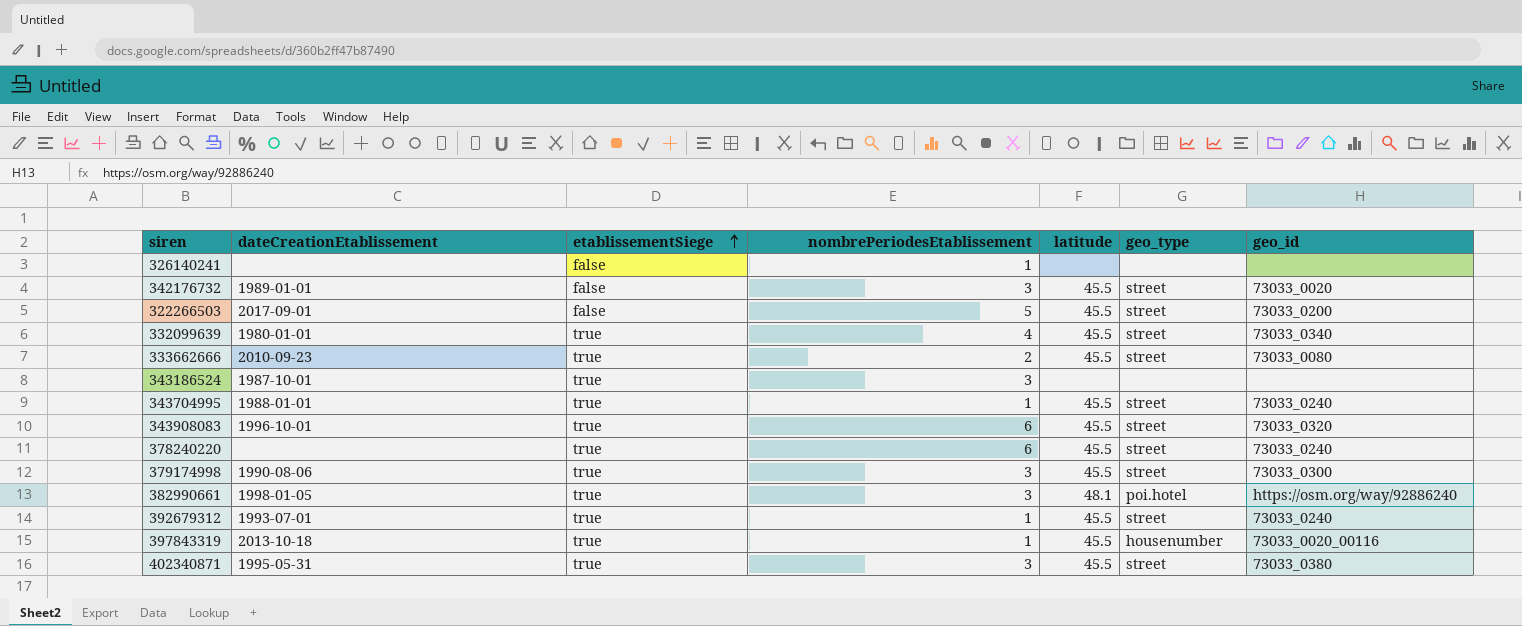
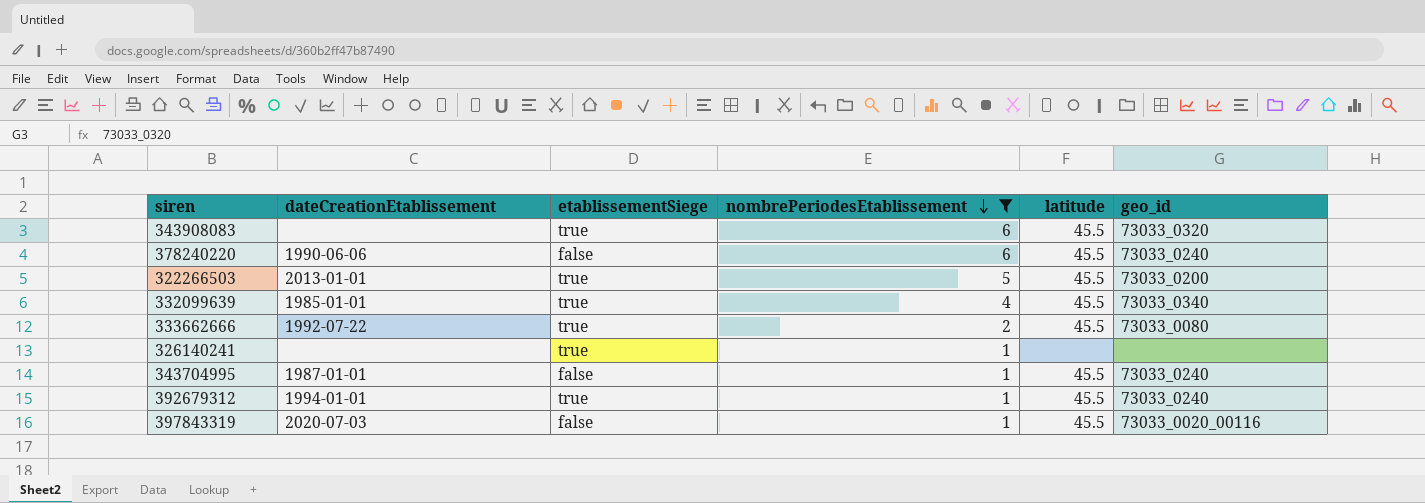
filter: none -> nombrePeriodesEtablissement != 3
row order: etablissementSiege ascending -> nombrePeriodesEtablissement descending
column geo_type | position: 6 -> none
343908083 | dateCreationEtablissement: 1996-10-01 -> none
378240220 | dateCreationEtablissement: none -> 1990-06-06
378240220 | etablissementSiege: true -> false
322266503 | dateCreationEtablissement: 2017-09-01 -> 2013-01-01
322266503 | etablissementSiege: false -> true
332099639 | dateCreationEtablissement: 1980-01-01 -> 1985-01-01
333662666 | dateCreationEtablissement: 2010-09-23 -> 1992-07-22
326140241 | etablissementSiege: false -> true
343704995 | dateCreationEtablissement: 1988-01-01 -> 1987-01-01
343704995 | etablissementSiege: true -> false
392679312 | dateCreationEtablissement: 1993-07-01 -> 1994-01-01
397843319 | dateCreationEtablissement: 2013-10-18 -> 2020-07-03
397843319 | etablissementSiege: true -> false

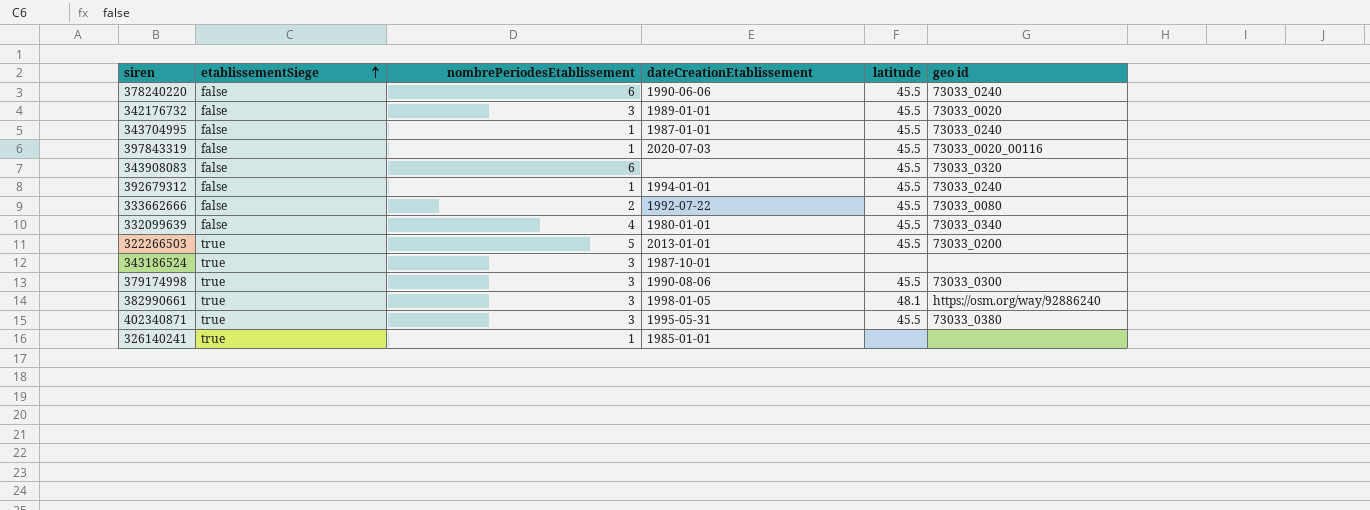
filter: nombrePeriodesEtablissement != 3 -> none
row order: nombrePeriodesEtablissement descending -> etablissementSiege ascending
column dateCreationEtablissement | position: 2 -> 4
column name: geo_id -> geo id
343908083 | etablissementSiege: true -> false
392679312 | etablissementSiege: true -> false
333662666 | etablissementSiege: true -> false
332099639 | etablissementSiege: true -> false
332099639 | dateCreationEtablissement: 1985-01-01 -> 1980-01-01
326140241 | dateCreationEtablissement: none -> 1985-01-01

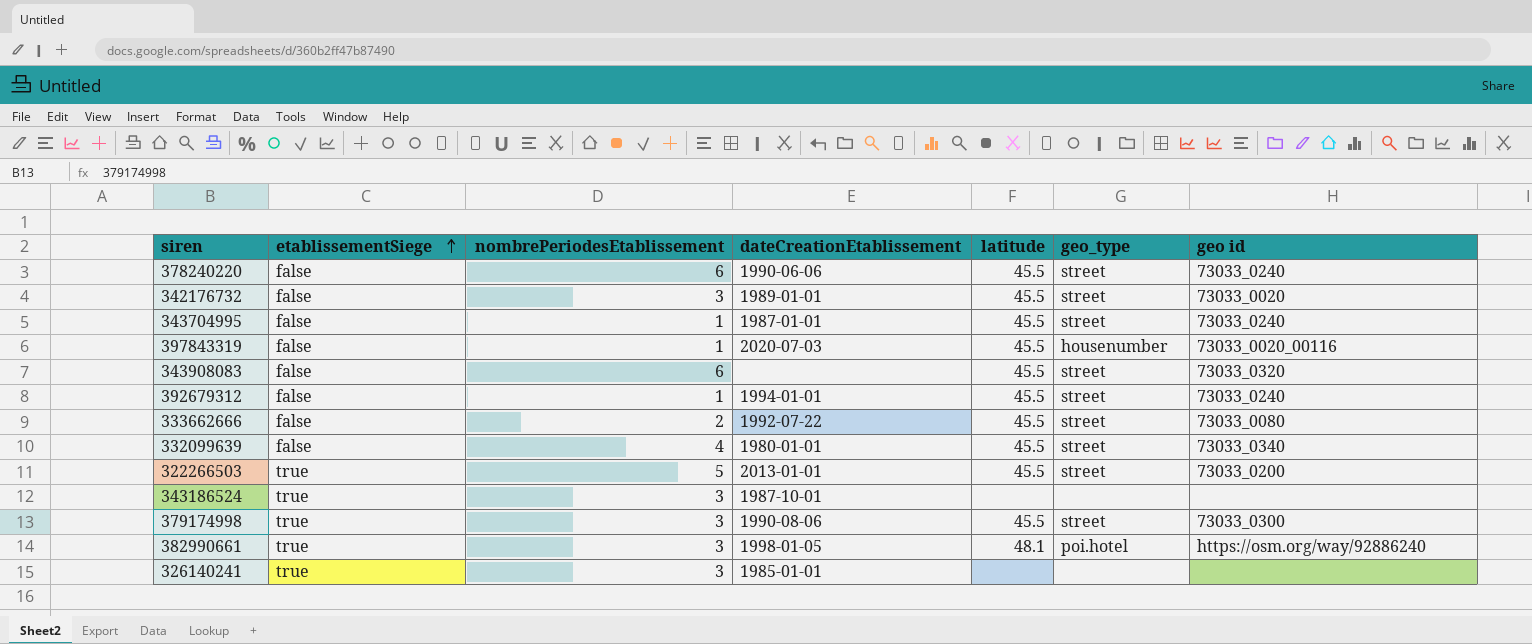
column geo_type | position: none -> 6
row 402340871: true | 3 | 1995-05-31 | 45.5 | 73033_0380 -> none
326140241 | nombrePeriodesEtablissement: 1 -> 3

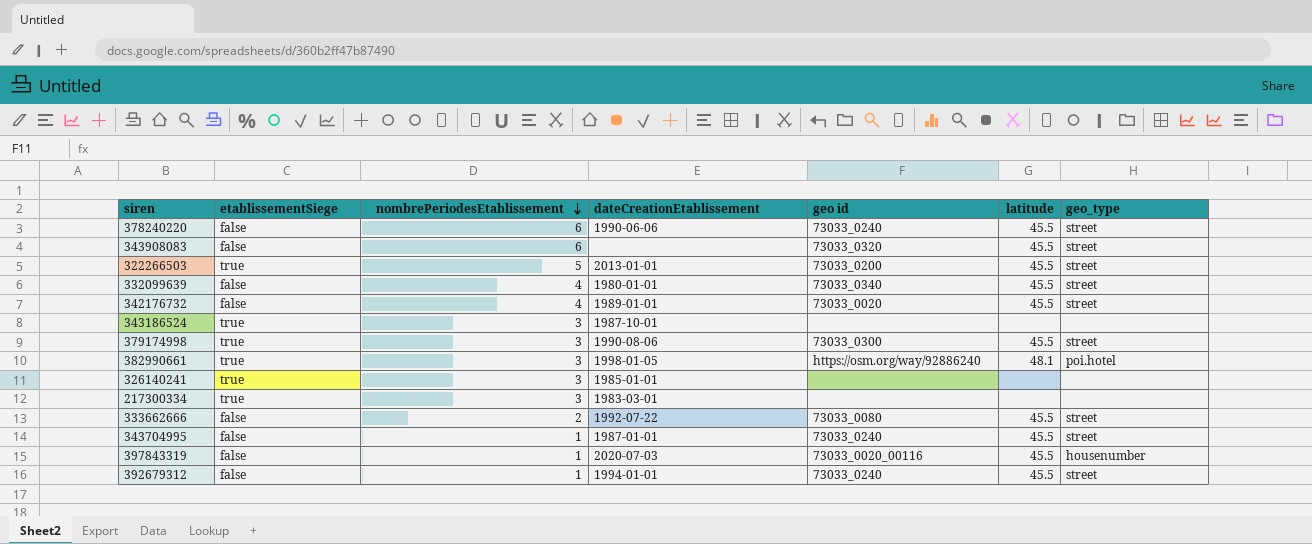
row order: etablissementSiege ascending -> nombrePeriodesEtablissement descending
column geo id | position: 7 -> 5
342176732 | nombrePeriodesEtablissement: 3 -> 4
row 217300334: none -> true | 3 | 1983-03-01 | none | none | none

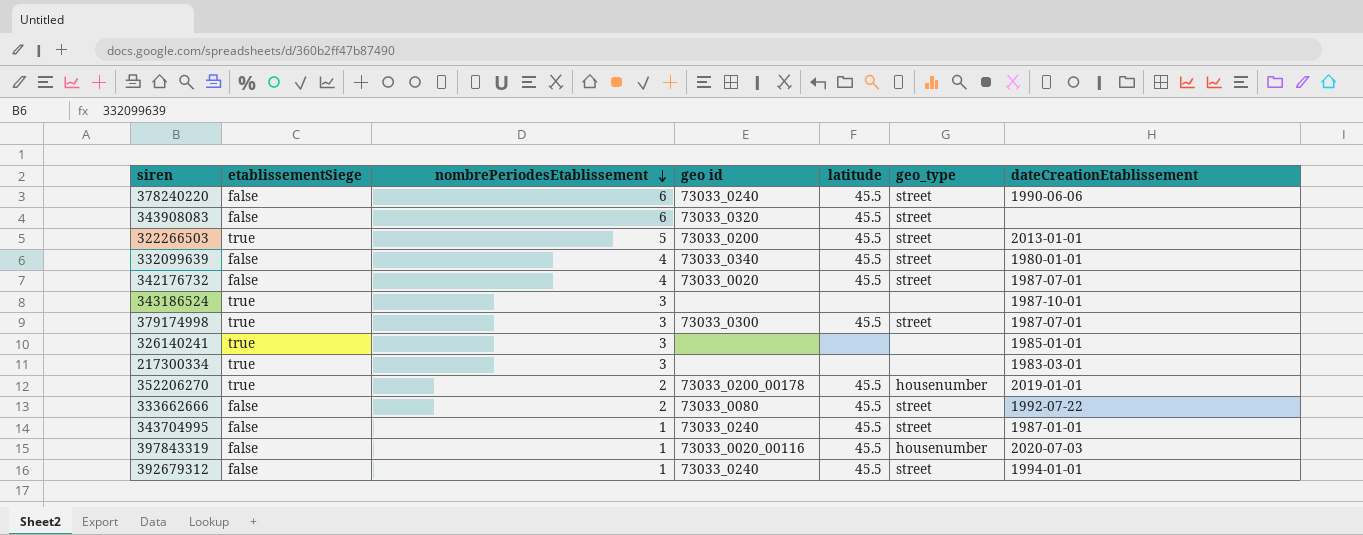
column dateCreationEtablissement | position: 4 -> 7
row 382990661: true | 3 | 1998-01-05 | https://osm.org/way/92886240 | 48.1 | poi.hotel -> none
342176732 | dateCreationEtablissement: 1989-01-01 -> 1987-07-01
379174998 | dateCreationEtablissement: 1990-08-06 -> 1987-07-01
row 352206270: none -> true | 2 | 73033_0200_00178 | 45.5 | housenumber | 2019-01-01

